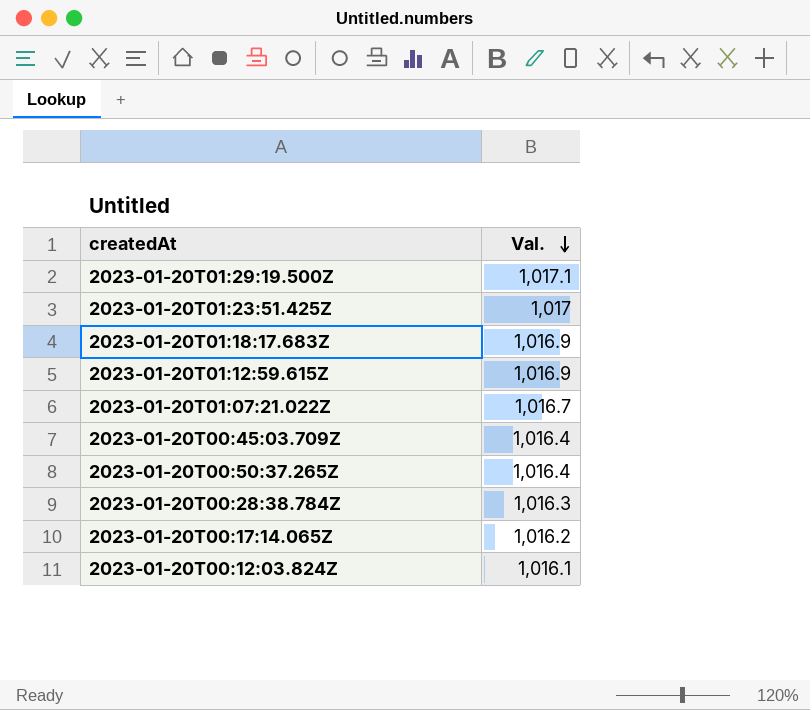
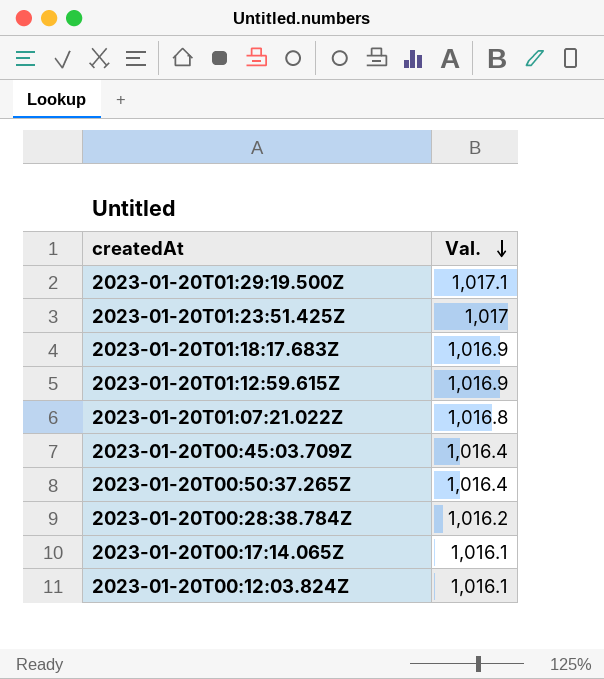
2023-01-20T01:07:21.022Z | Val.: 1,016.7 -> 1,016.8
2023-01-20T00:28:38.784Z | Val.: 1,016.3 -> 1,016.2
2023-01-20T00:17:14.065Z | Val.: 1,016.2 -> 1,016.1

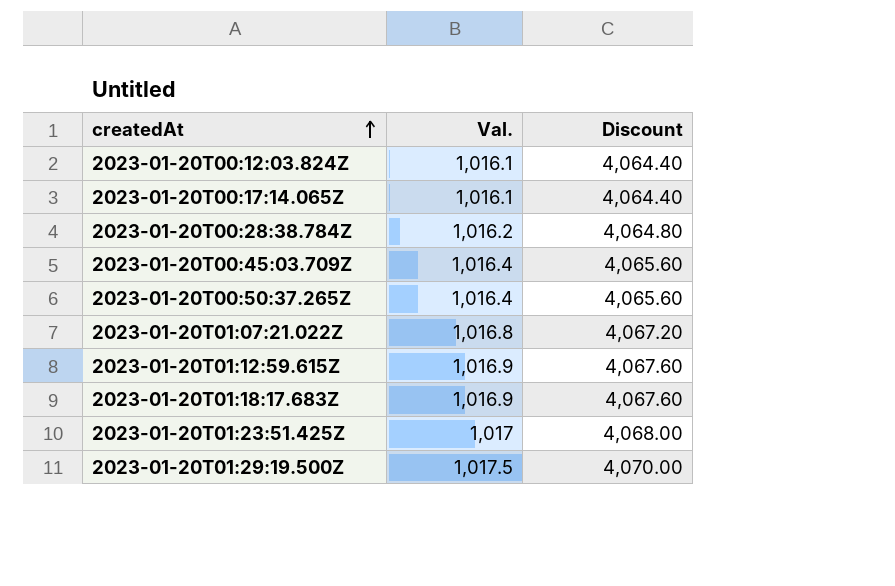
row order: Val. descending -> createdAt ascending
column Discount | formula: none -> [Val.] * 4
2023-01-20T01:29:19.500Z | Val.: 1,017.1 -> 1,017.5

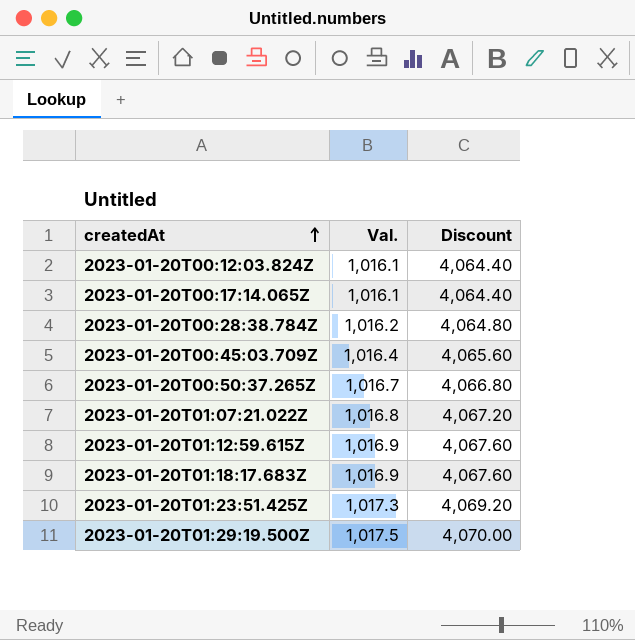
2023-01-20T00:50:37.265Z | Val.: 1,016.4 -> 1,016.7
2023-01-20T00:50:37.265Z | Discount: 4,065.60 -> 4,066.80
2023-01-20T01:23:51.425Z | Val.: 1,017 -> 1,017.3
2023-01-20T01:23:51.425Z | Discount: 4,068.00 -> 4,069.20

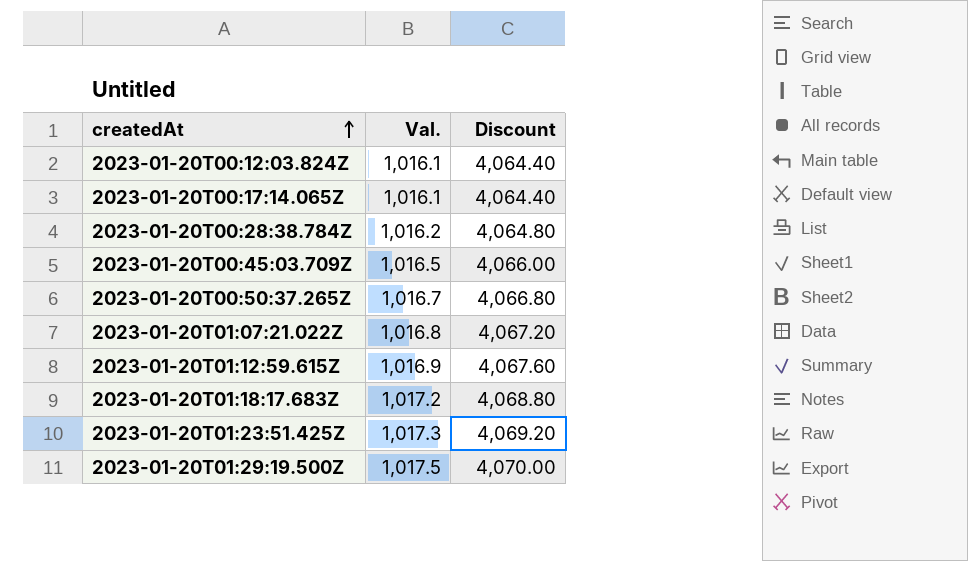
2023-01-20T00:45:03.709Z | Val.: 1,016.4 -> 1,016.5
2023-01-20T00:45:03.709Z | Discount: 4,065.60 -> 4,066.00
2023-01-20T01:18:17.683Z | Val.: 1,016.9 -> 1,017.2
2023-01-20T01:18:17.683Z | Discount: 4,067.60 -> 4,068.80

